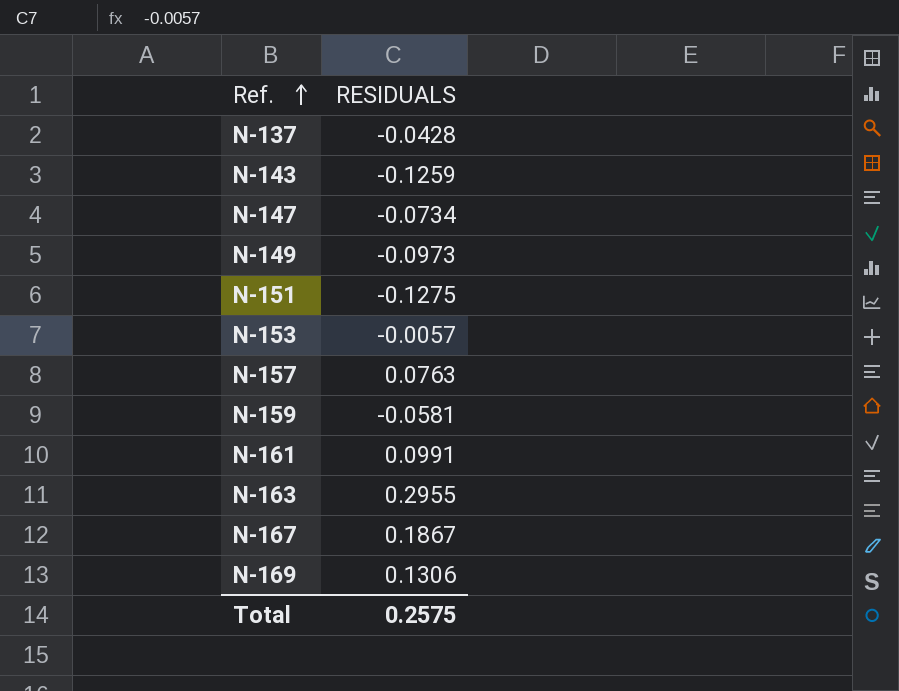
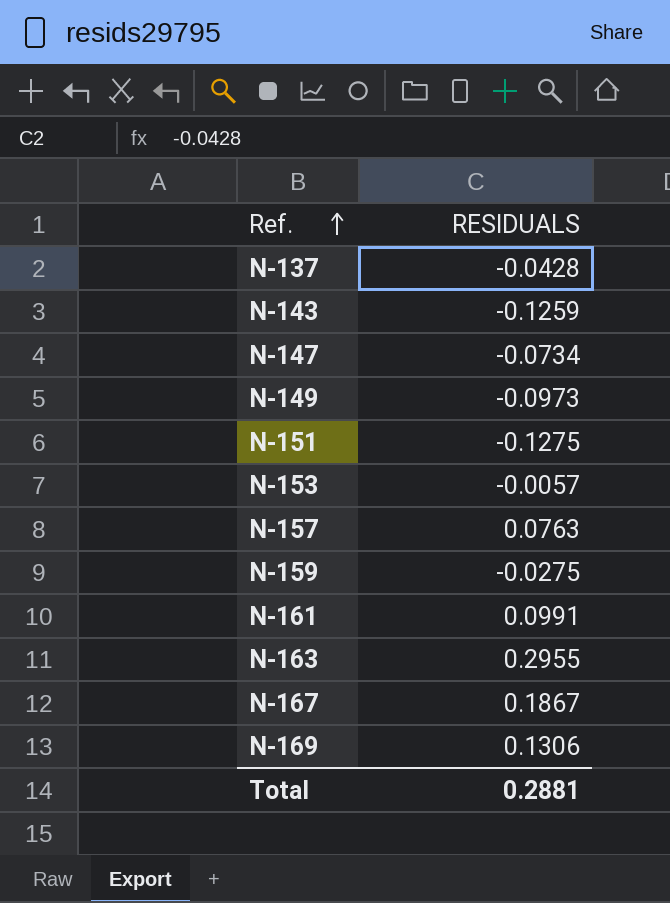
N-159 | RESIDUALS: -0.0581 -> -0.0275
Total | RESIDUALS: 0.2575 -> 0.2881

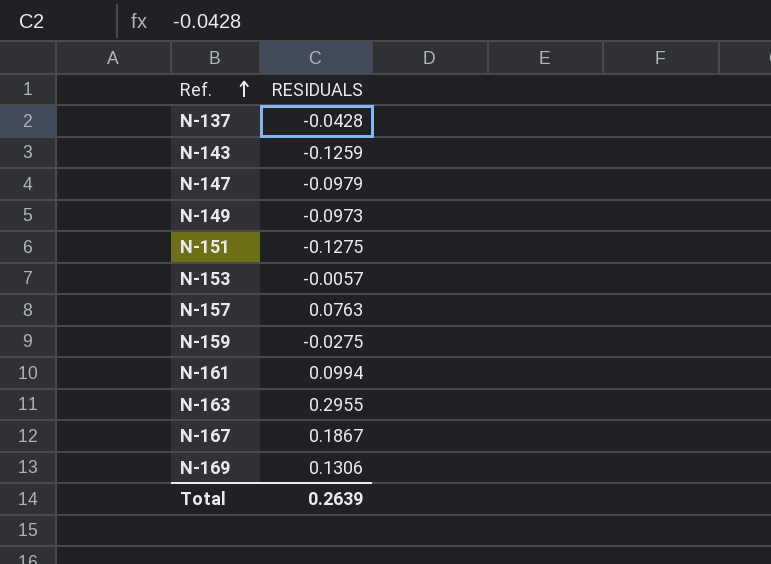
N-147 | RESIDUALS: -0.0734 -> -0.0979
N-161 | RESIDUALS: 0.0991 -> 0.0994
Total | RESIDUALS: 0.2881 -> 0.2639

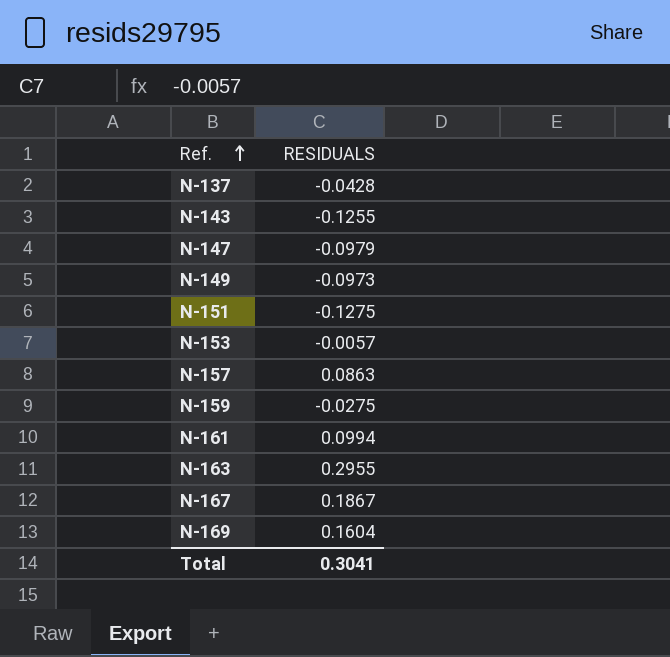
N-143 | RESIDUALS: -0.1259 -> -0.1255
N-157 | RESIDUALS: 0.0763 -> 0.0863
N-169 | RESIDUALS: 0.1306 -> 0.1604
Total | RESIDUALS: 0.2639 -> 0.3041

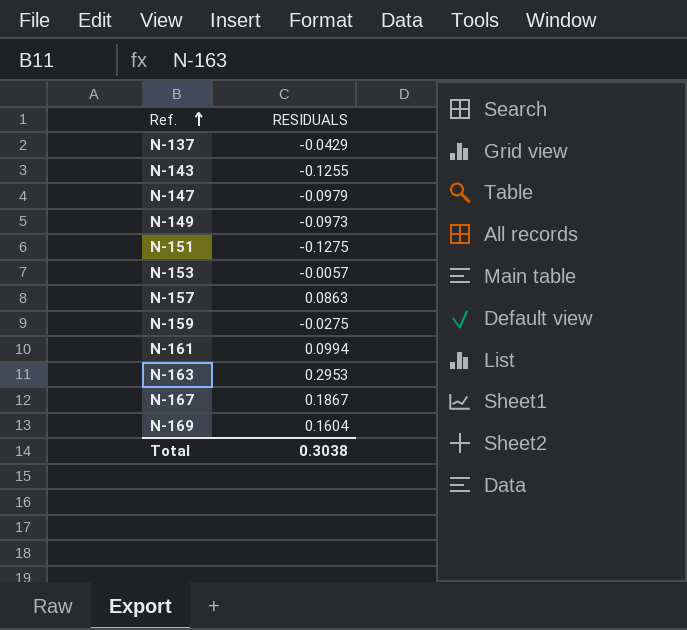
N-137 | RESIDUALS: -0.0428 -> -0.0429
N-163 | RESIDUALS: 0.2955 -> 0.2953
Total | RESIDUALS: 0.3041 -> 0.3038

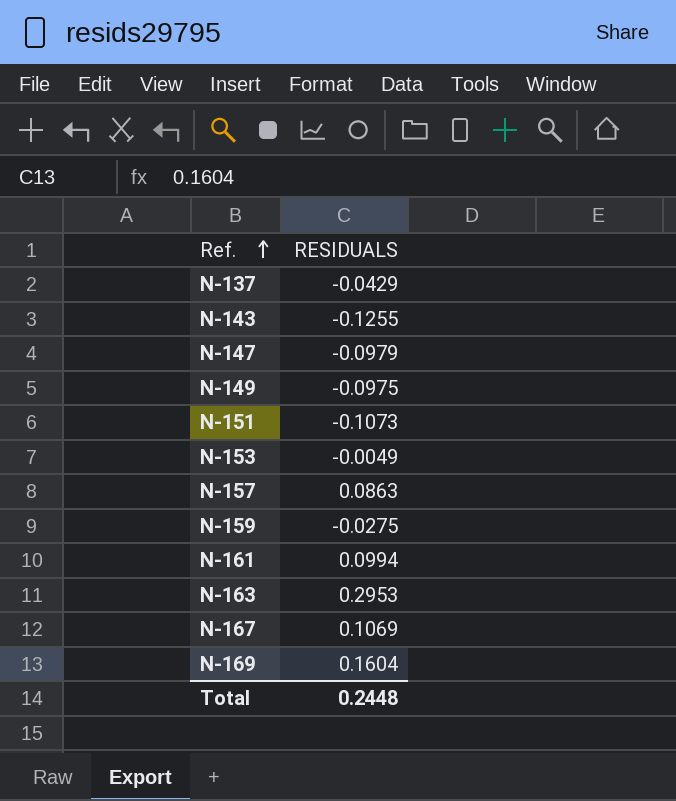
N-149 | RESIDUALS: -0.0973 -> -0.0975
N-151 | RESIDUALS: -0.1275 -> -0.1073
N-153 | RESIDUALS: -0.0057 -> -0.0049
N-167 | RESIDUALS: 0.1867 -> 0.1069
Total | RESIDUALS: 0.3038 -> 0.2448

